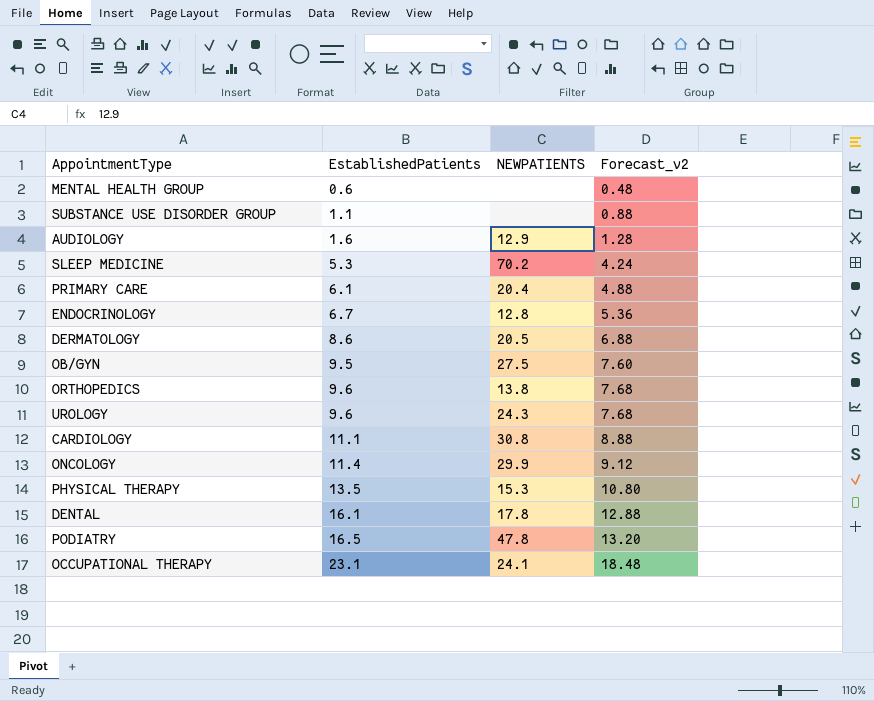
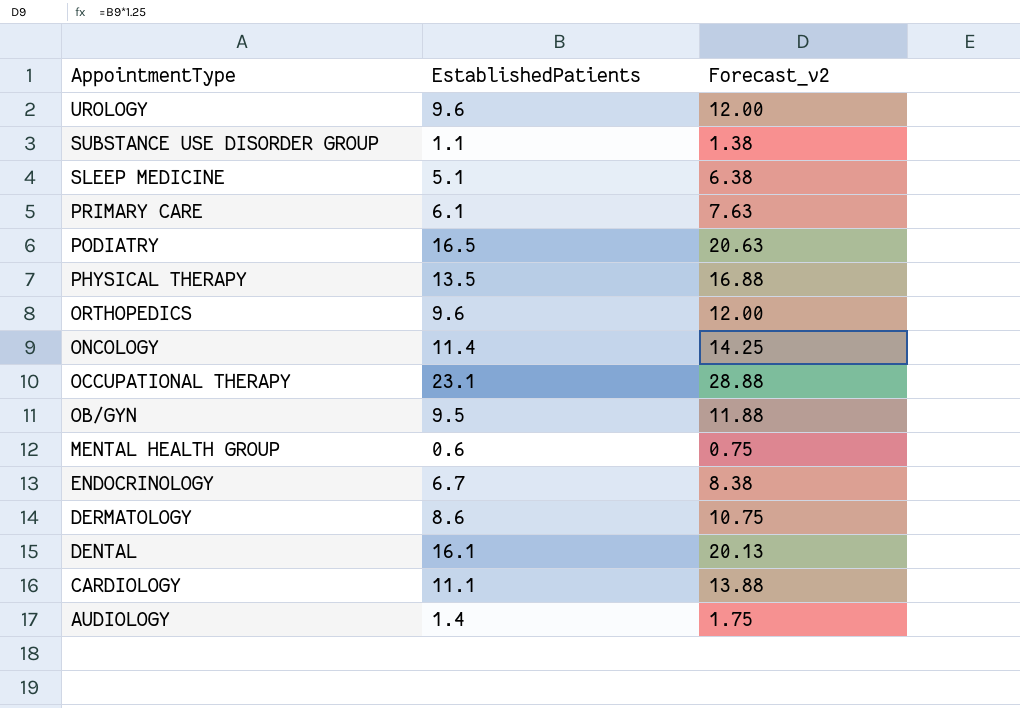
row order: EstablishedPatients ascending -> AppointmentType descending
column NEWPATIENTS | position: 3 -> none
column Forecast_v2 | formula: [EstablishedPatients] * 0.8 -> [EstablishedPatients] * 1.25
SLEEP MEDICINE | EstablishedPatients: 5.3 -> 5.1
AUDIOLOGY | EstablishedPatients: 1.6 -> 1.4

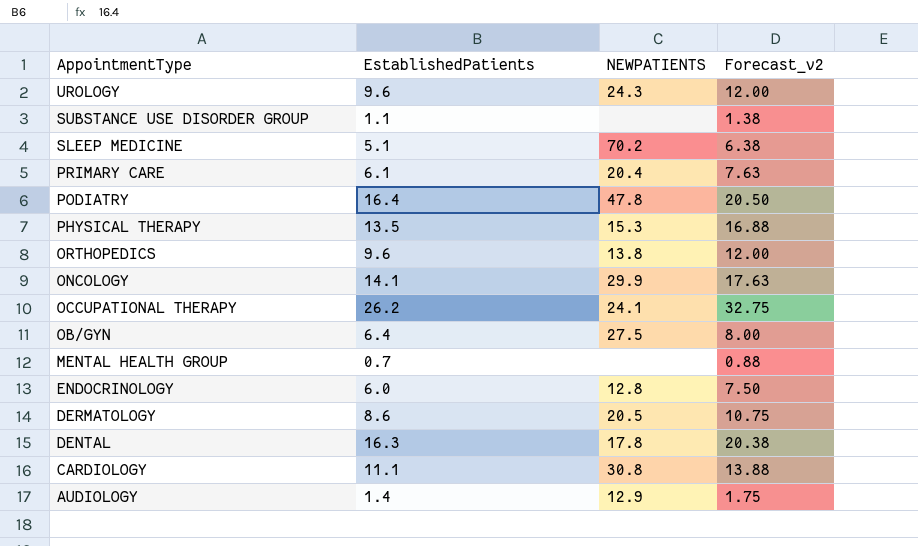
column NEWPATIENTS | position: none -> 3
PODIATRY | EstablishedPatients: 16.5 -> 16.4
PODIATRY | Forecast_v2: 20.63 -> 20.50
ONCOLOGY | EstablishedPatients: 11.4 -> 14.1
ONCOLOGY | Forecast_v2: 14.25 -> 17.63
OCCUPATIONAL THERAPY | EstablishedPatients: 23.1 -> 26.2
OCCUPATIONAL THERAPY | Forecast_v2: 28.88 -> 32.75
OB/GYN | EstablishedPatients: 9.5 -> 6.4
OB/GYN | Forecast_v2: 11.88 -> 8.00
MENTAL HEALTH GROUP | EstablishedPatients: 0.6 -> 0.7
MENTAL HEALTH GROUP | Forecast_v2: 0.75 -> 0.88
ENDOCRINOLOGY | EstablishedPatients: 6.7 -> 6.0
ENDOCRINOLOGY | Forecast_v2: 8.38 -> 7.50
DENTAL | EstablishedPatients: 16.1 -> 16.3
DENTAL | Forecast_v2: 20.13 -> 20.38

